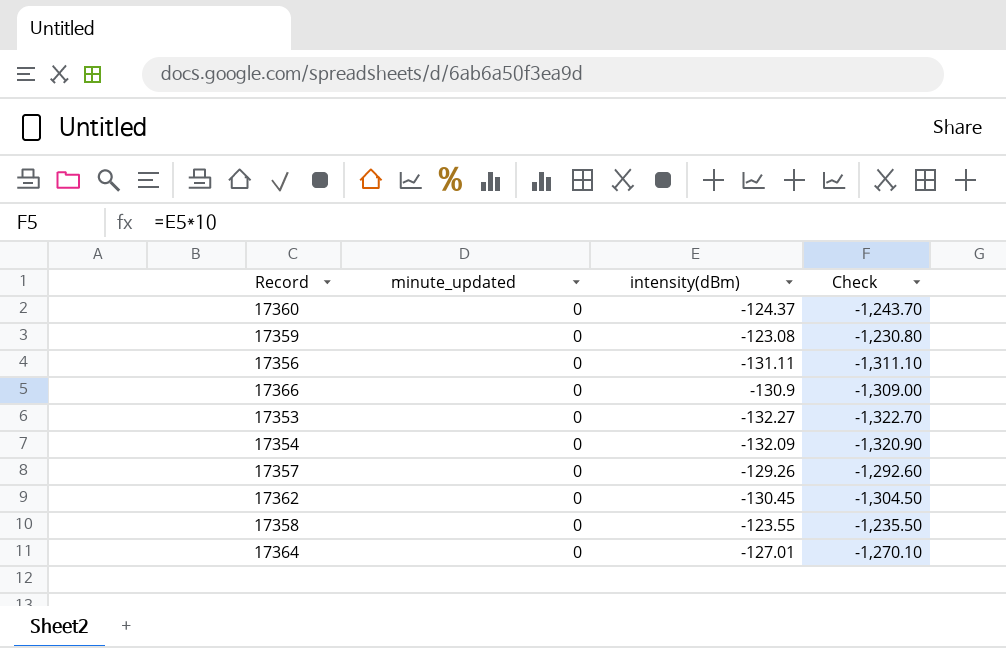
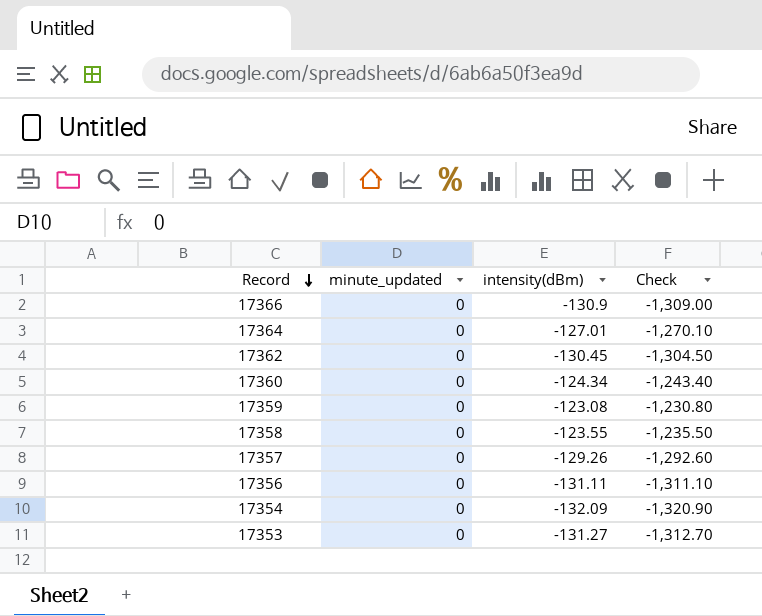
row order: none -> Record descending
17360 | intensity(dBm): -124.37 -> -124.34
17360 | Check: -1,243.70 -> -1,243.40
17353 | intensity(dBm): -132.27 -> -131.27
17353 | Check: -1,322.70 -> -1,312.70

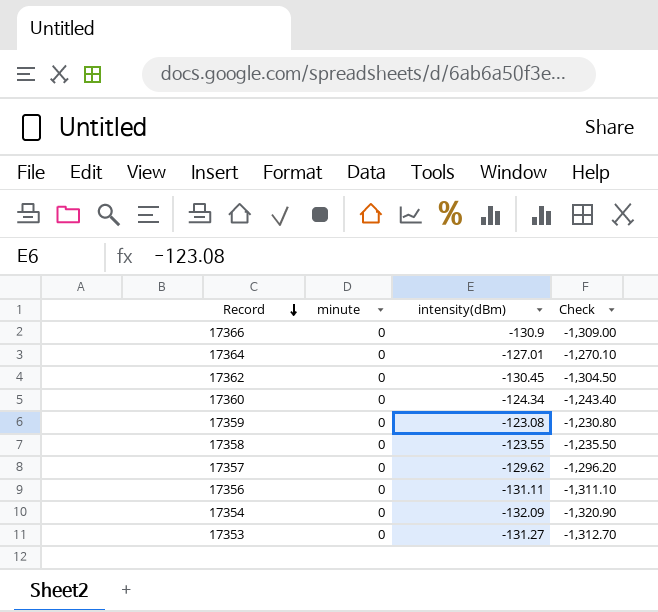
column name: minute_updated -> minute
17357 | intensity(dBm): -129.26 -> -129.62
17357 | Check: -1,292.60 -> -1,296.20

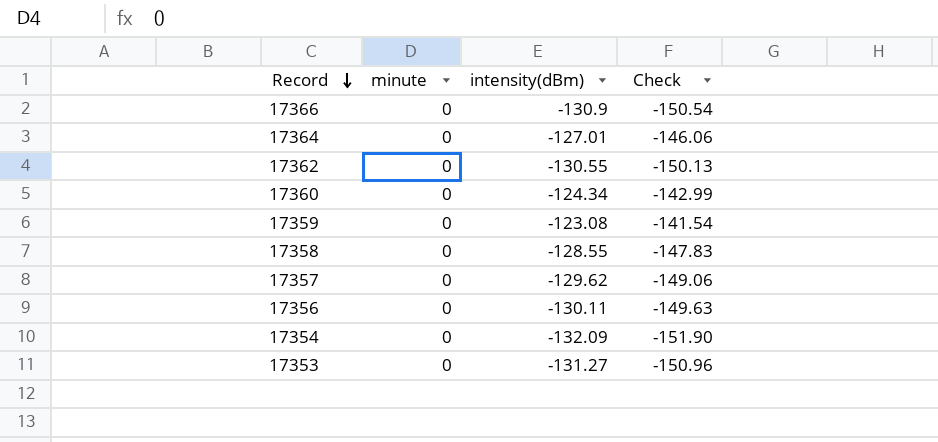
column Check | formula: [intensity(dBm)] * 10 -> [intensity(dBm)] * 1.15
17362 | intensity(dBm): -130.45 -> -130.55
17358 | intensity(dBm): -123.55 -> -128.55
17356 | intensity(dBm): -131.11 -> -130.11

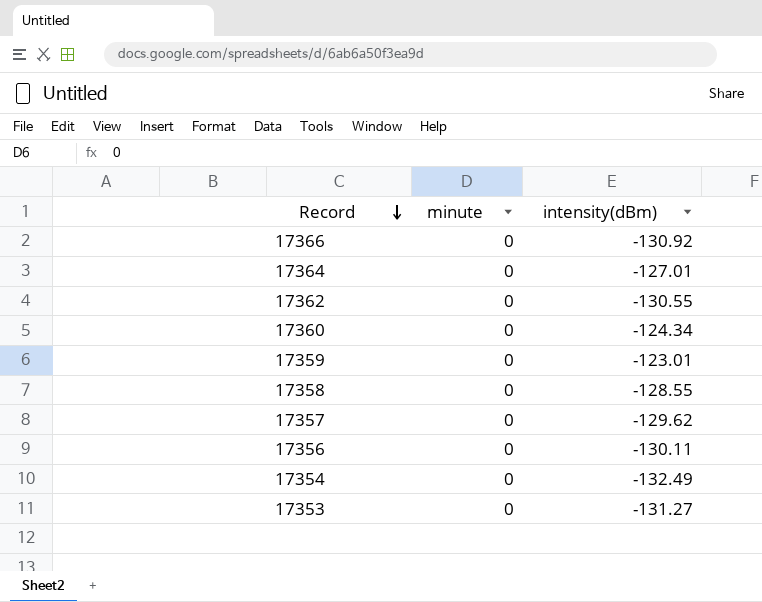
column Check | formula: [intensity(dBm)] * 1.15 -> none
17366 | intensity(dBm): -130.9 -> -130.92
17359 | intensity(dBm): -123.08 -> -123.01
17354 | intensity(dBm): -132.09 -> -132.49

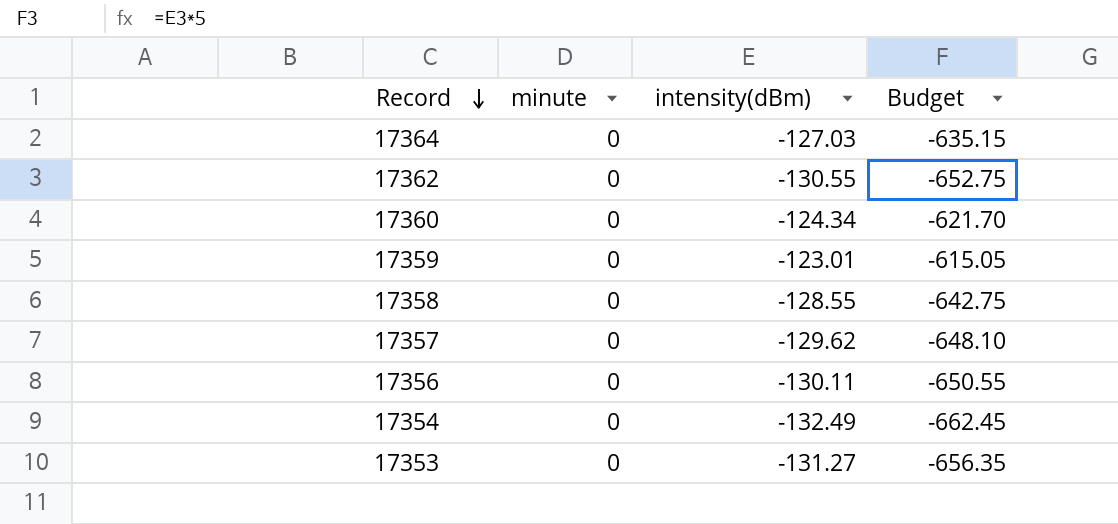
column Budget | formula: none -> [intensity(dBm)] * 5
row 17366: 0 | -130.92 -> none
17364 | intensity(dBm): -127.01 -> -127.03

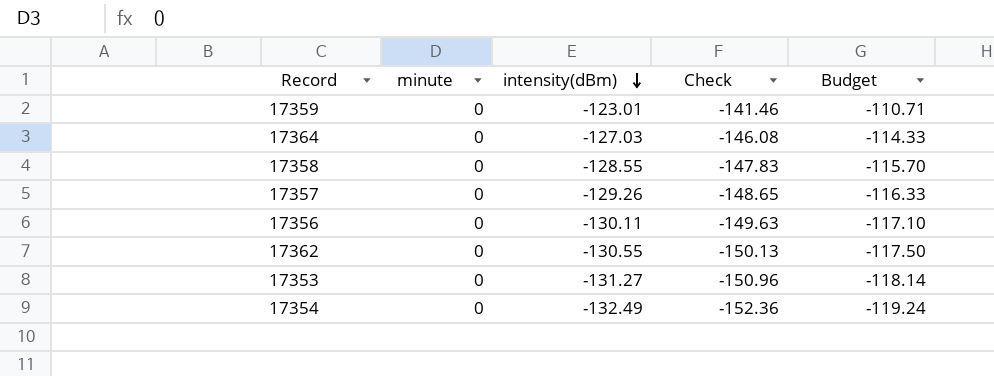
row order: Record descending -> intensity(dBm) descending
column Check | formula: none -> [intensity(dBm)] * 1.15
column Budget | formula: [intensity(dBm)] * 5 -> [intensity(dBm)] * 0.9
row 17360: 0 | -124.34 | -621.70 -> none
17357 | intensity(dBm): -129.62 -> -129.26

